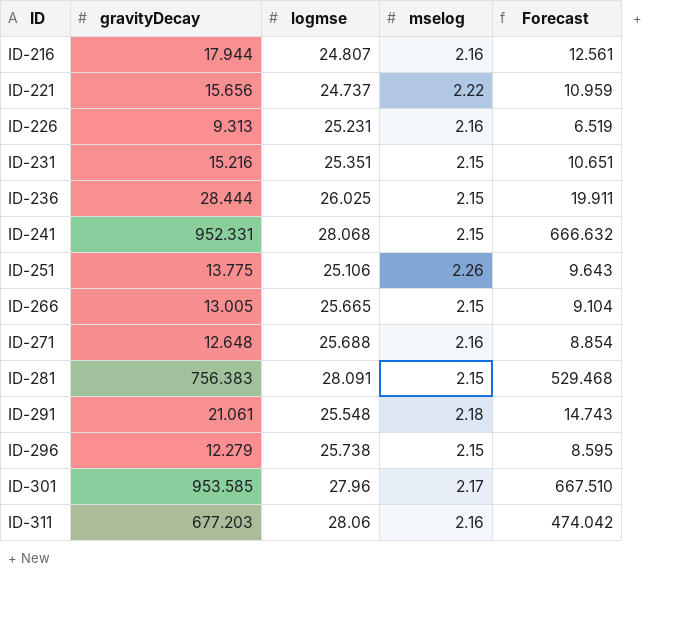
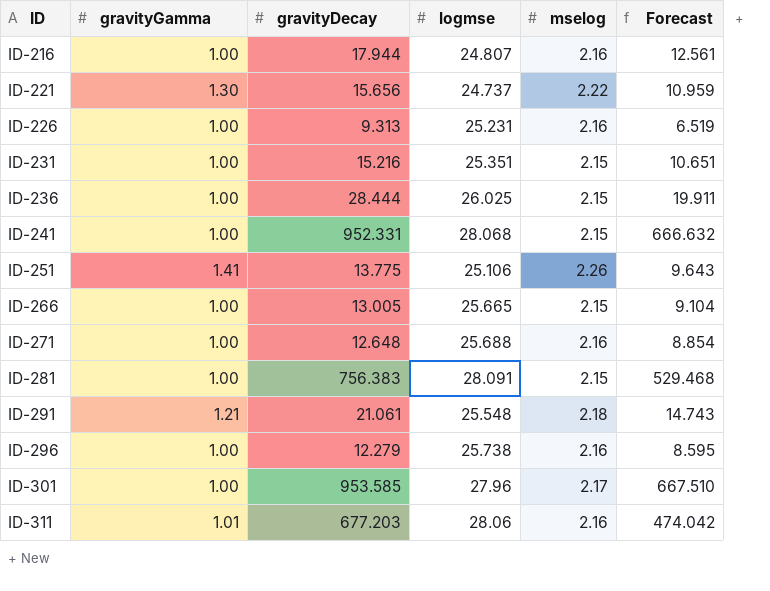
column gravityGamma | position: none -> 2
ID-296 | mselog: 2.15 -> 2.16

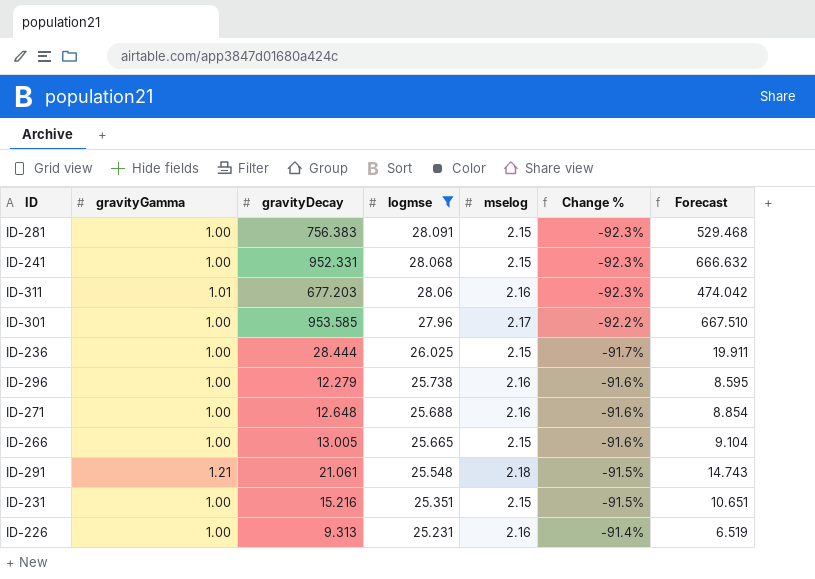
filter: none -> logmse >= 25.231
row order: ID ascending -> logmse descending
column Change % | formula: none -> ([mselog] - [logmse]) / [logmse]

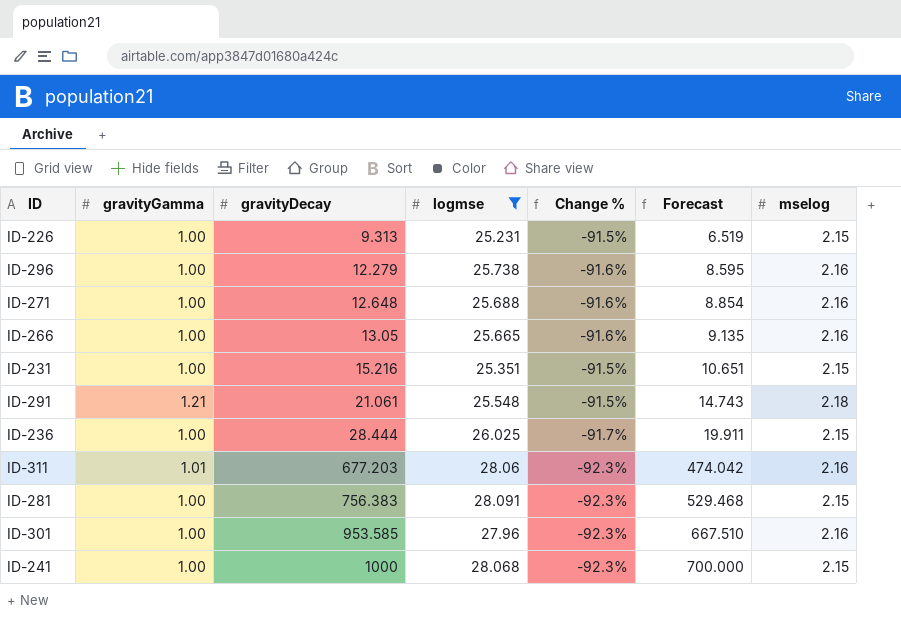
row order: logmse descending -> gravityDecay ascending
column mselog | position: 5 -> 7
ID-226 | Change %: -91.4% -> -91.5%
ID-226 | mselog: 2.16 -> 2.15
ID-266 | gravityDecay: 13.005 -> 13.05
ID-266 | Forecast: 9.104 -> 9.135
ID-266 | mselog: 2.15 -> 2.16
ID-301 | Change %: -92.2% -> -92.3%
ID-301 | mselog: 2.17 -> 2.16
ID-241 | gravityDecay: 952.331 -> 1000
ID-241 | Forecast: 666.632 -> 700.000

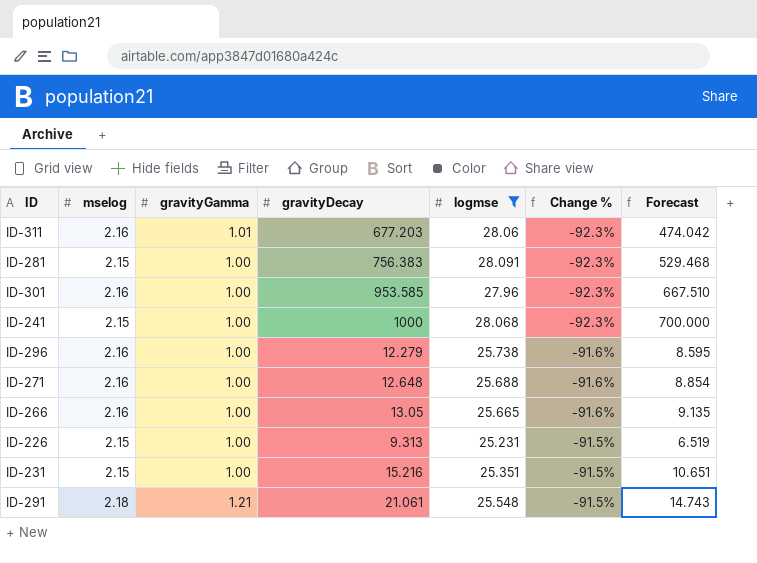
row order: gravityDecay ascending -> Change % ascending
column mselog | position: 7 -> 2
row ID-236: 1.00 | 28.444 | 26.025 | -91.7% | 19.911 | 2.15 -> none

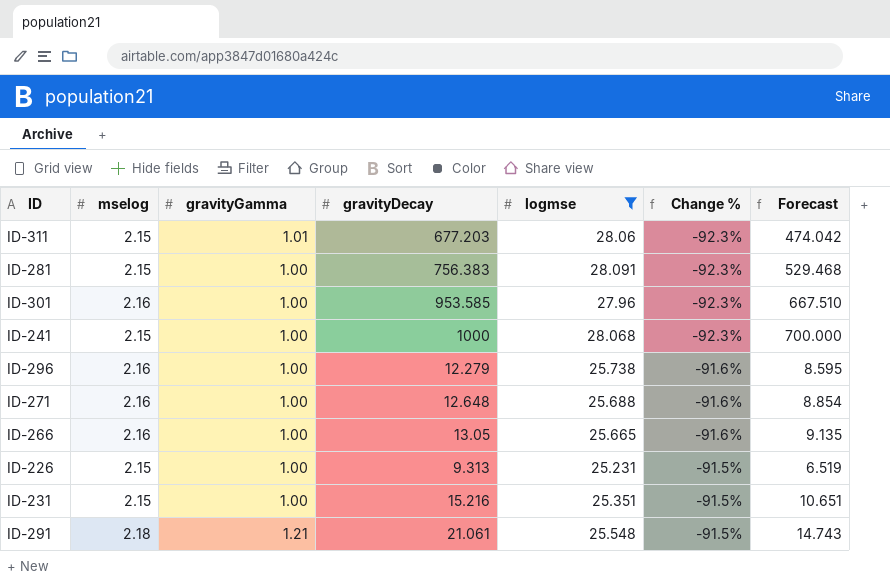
ID-311 | mselog: 2.16 -> 2.15

